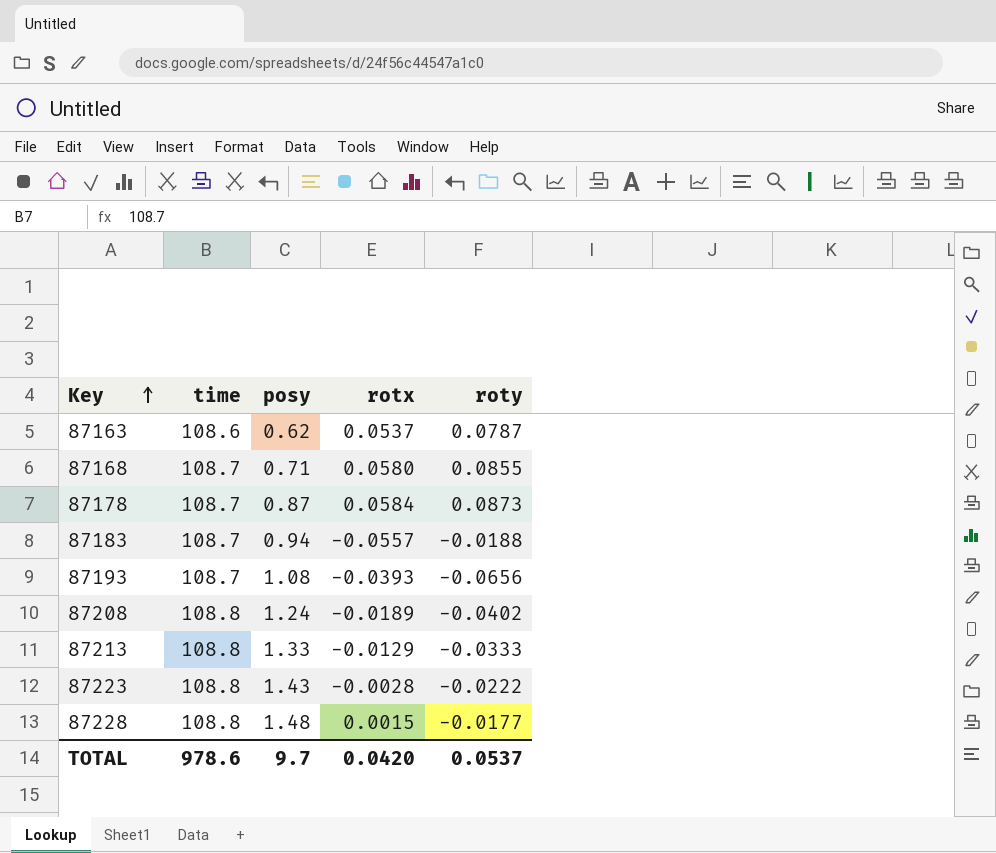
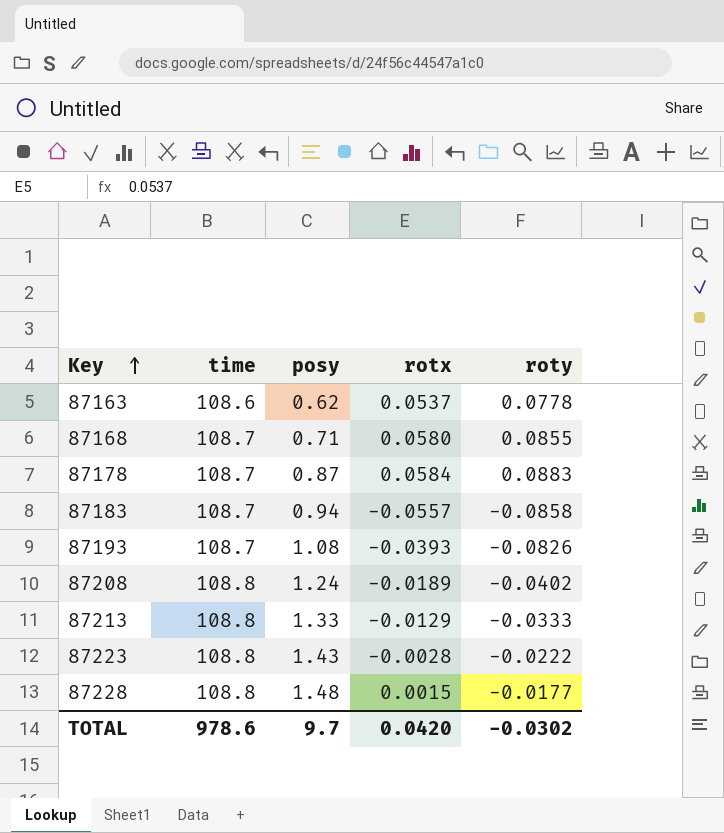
87163 | roty: 0.0787 -> 0.0778
87178 | roty: 0.0873 -> 0.0883
87183 | roty: -0.0188 -> -0.0858
87193 | roty: -0.0656 -> -0.0826
TOTAL | roty: 0.0537 -> -0.0302

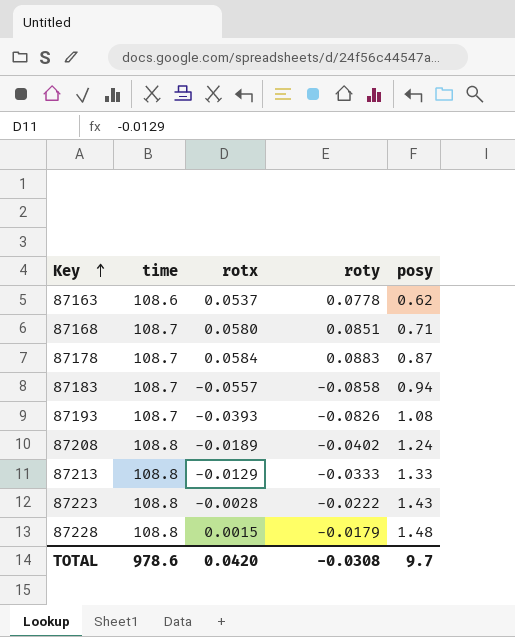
column posy | position: 3 -> 5
87168 | roty: 0.0855 -> 0.0851
87228 | roty: -0.0177 -> -0.0179
TOTAL | roty: -0.0302 -> -0.0308

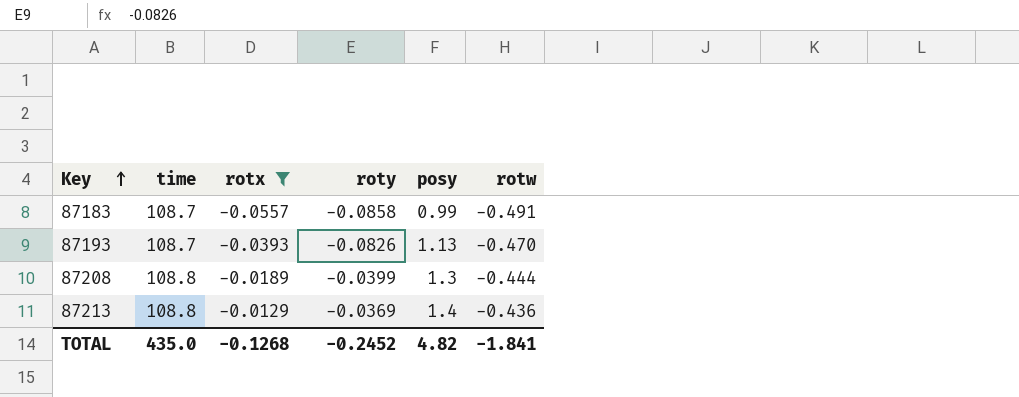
filter: none -> rotx <= -0.0129
column rotw | position: none -> 6
87183 | posy: 0.94 -> 0.99
87193 | posy: 1.08 -> 1.13
87208 | roty: -0.0402 -> -0.0399
87208 | posy: 1.24 -> 1.3
87213 | roty: -0.0333 -> -0.0369
87213 | posy: 1.33 -> 1.4
TOTAL | time: 978.6 -> 435.0
TOTAL | rotx: 0.0420 -> -0.1268
TOTAL | roty: -0.0308 -> -0.2452
TOTAL | posy: 9.7 -> 4.82

